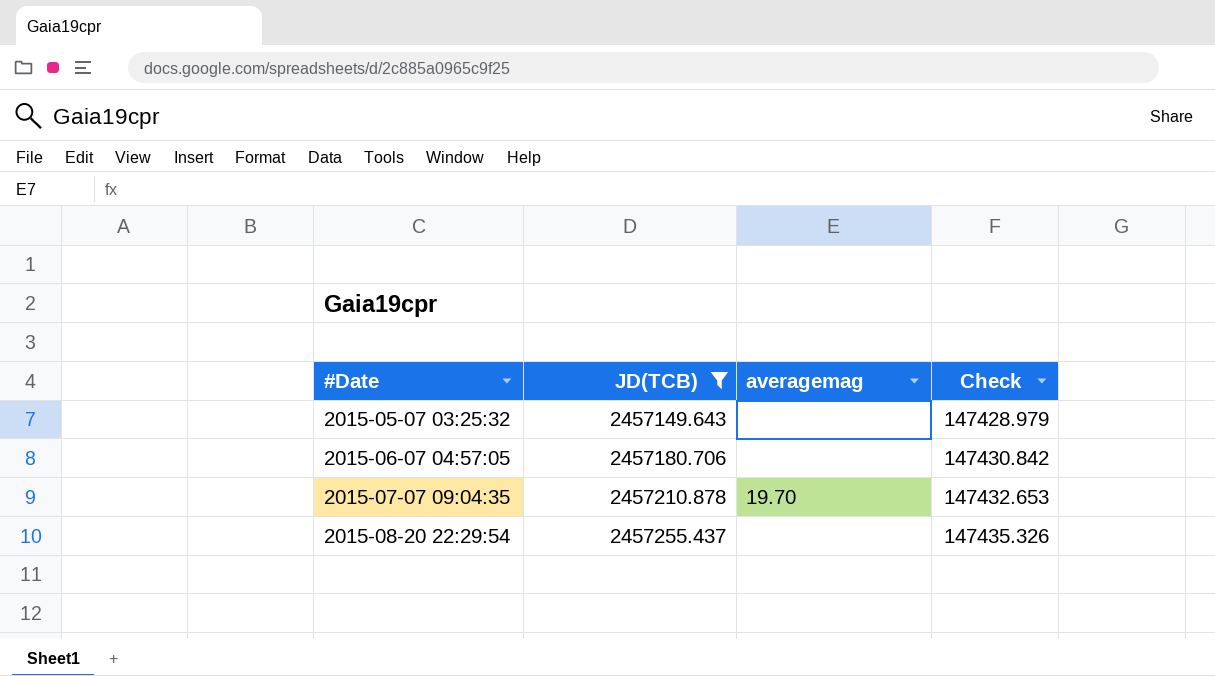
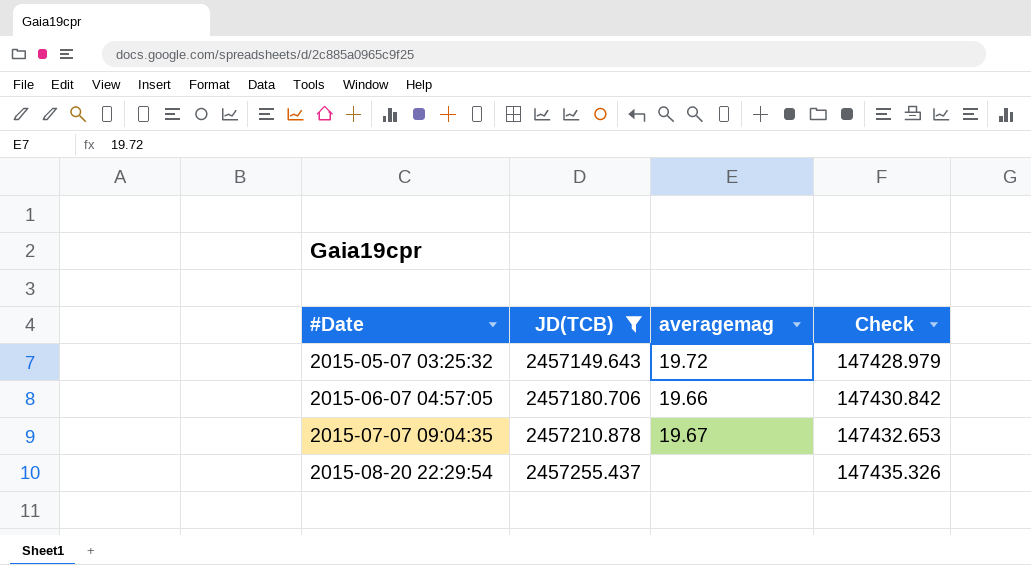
2015-05-07 03:25:32 | averagemag: none -> 19.72
2015-06-07 04:57:05 | averagemag: none -> 19.66
2015-07-07 09:04:35 | averagemag: 19.70 -> 19.67

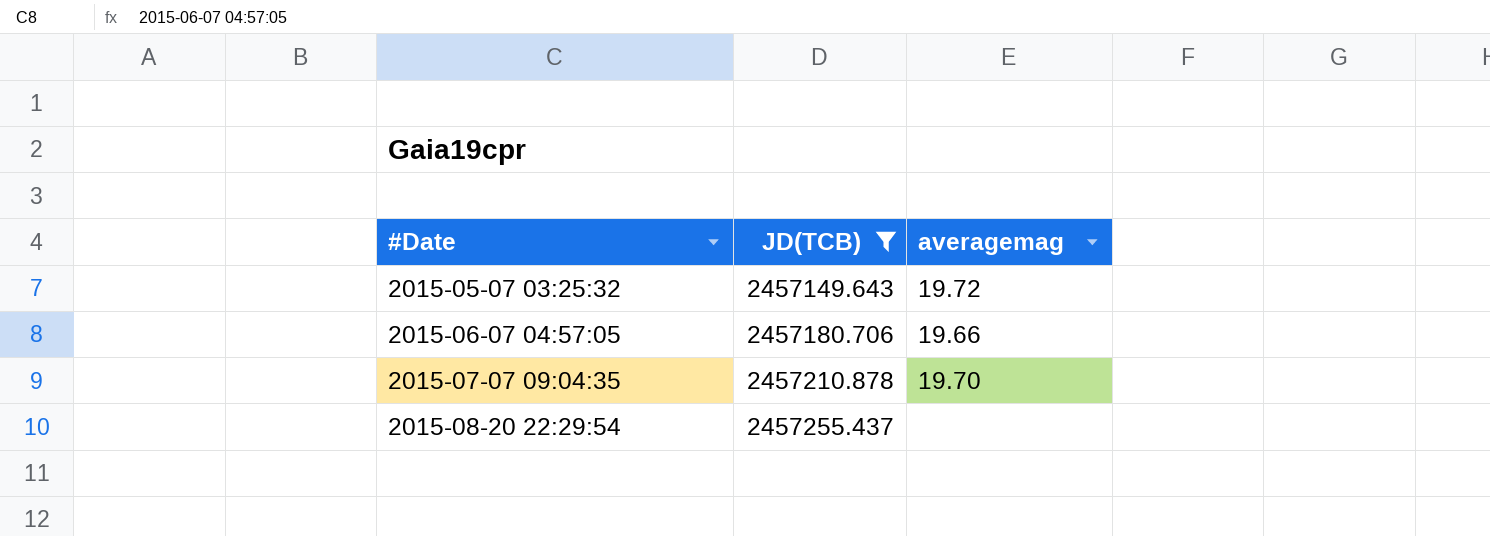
column Check | formula: [JD(TCB)] * 0.06 -> none
2015-07-07 09:04:35 | averagemag: 19.67 -> 19.70

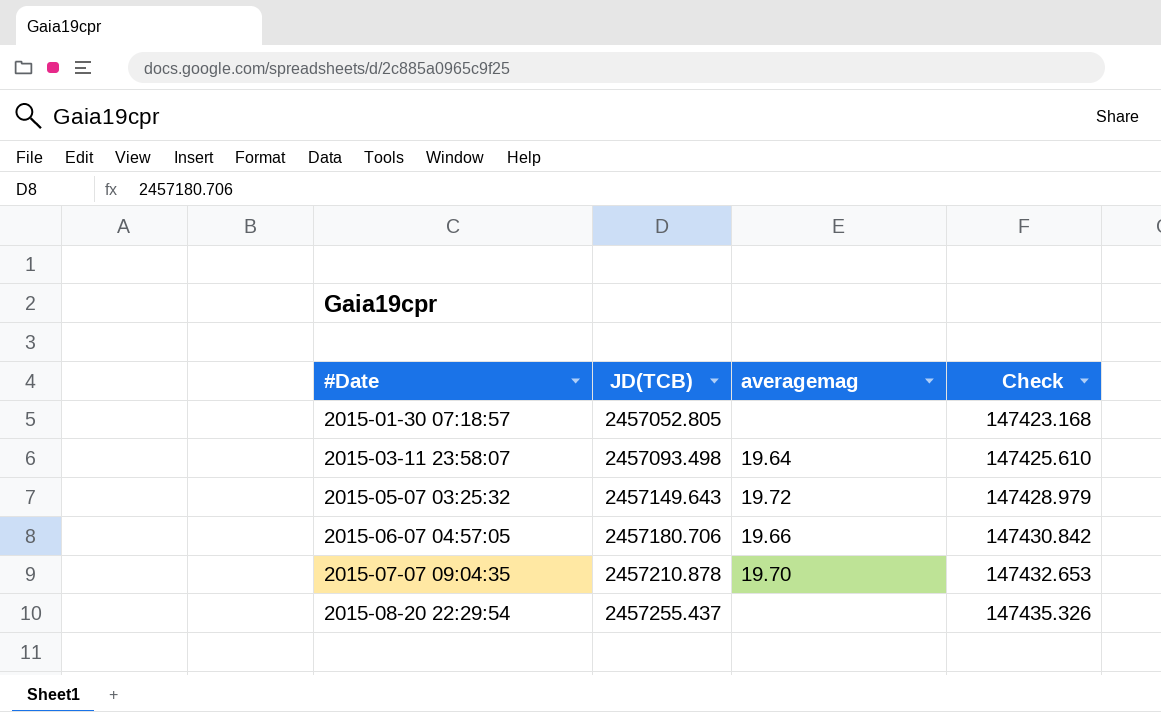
filter: JD(TCB) >= 2457149.643 -> none
column Check | formula: none -> [JD(TCB)] * 0.06

